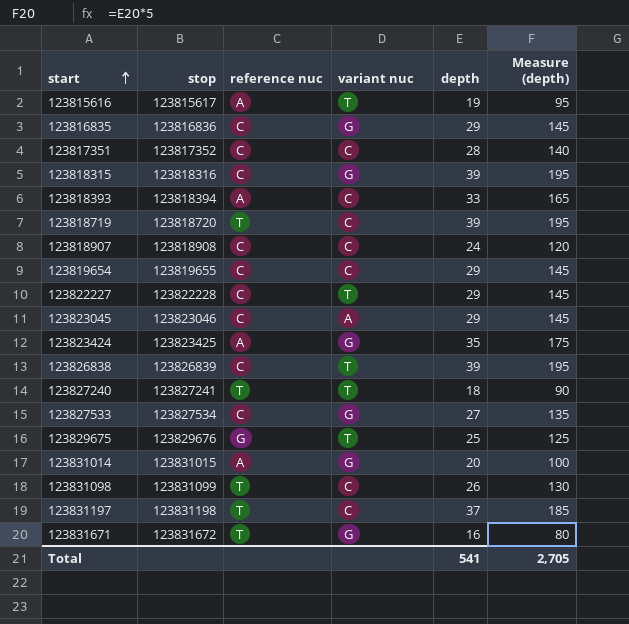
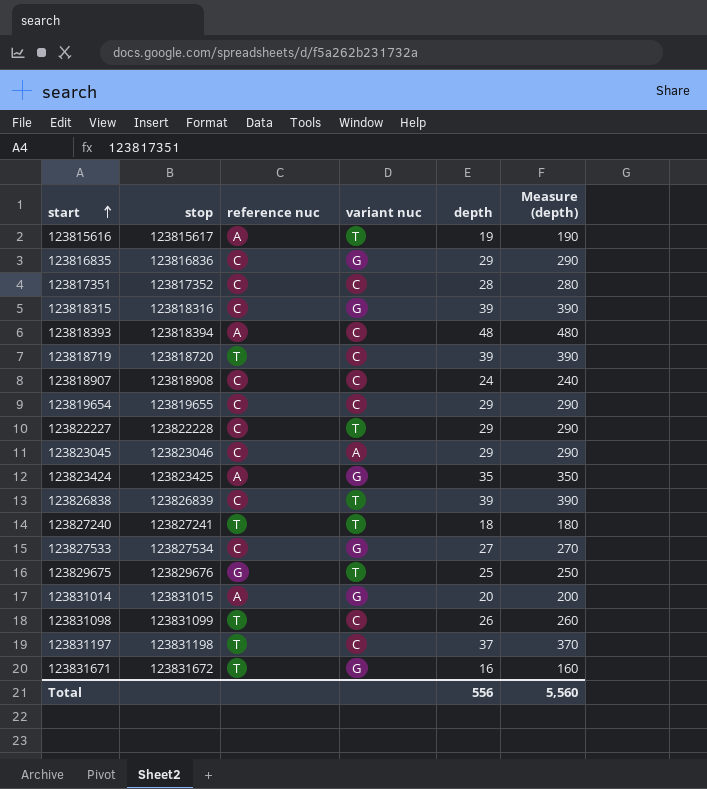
column Measure (depth) | formula: [depth] * 5 -> [depth] * 10
123818393 | depth: 33 -> 48
Total | depth: 541 -> 556
Total | Measure (depth): 2,705 -> 5,560

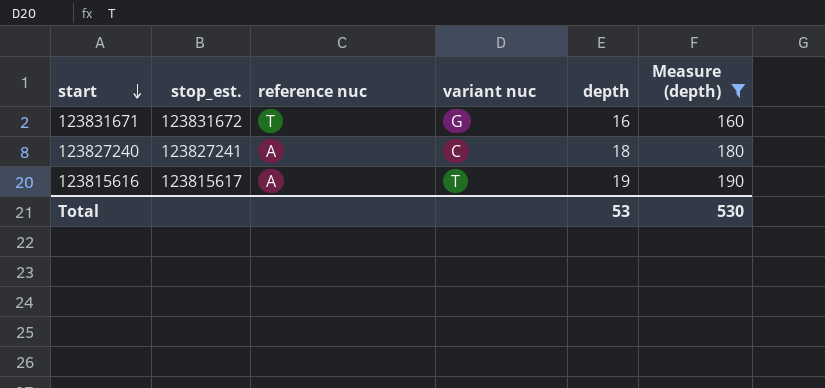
filter: none -> Measure (depth) <= 190
row order: start ascending -> start descending
column name: stop -> stop_est.
123827240 | reference nuc: T -> A
123827240 | variant nuc: T -> C
Total | depth: 556 -> 53
Total | Measure (depth): 5,560 -> 530

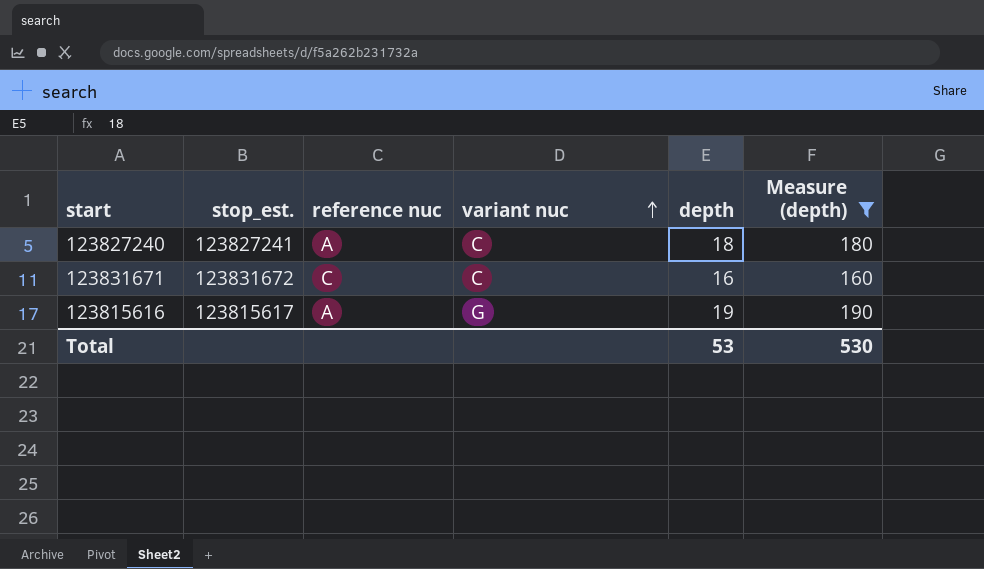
row order: start descending -> variant nuc ascending
123831671 | reference nuc: T -> C
123831671 | variant nuc: G -> C
123815616 | variant nuc: T -> G

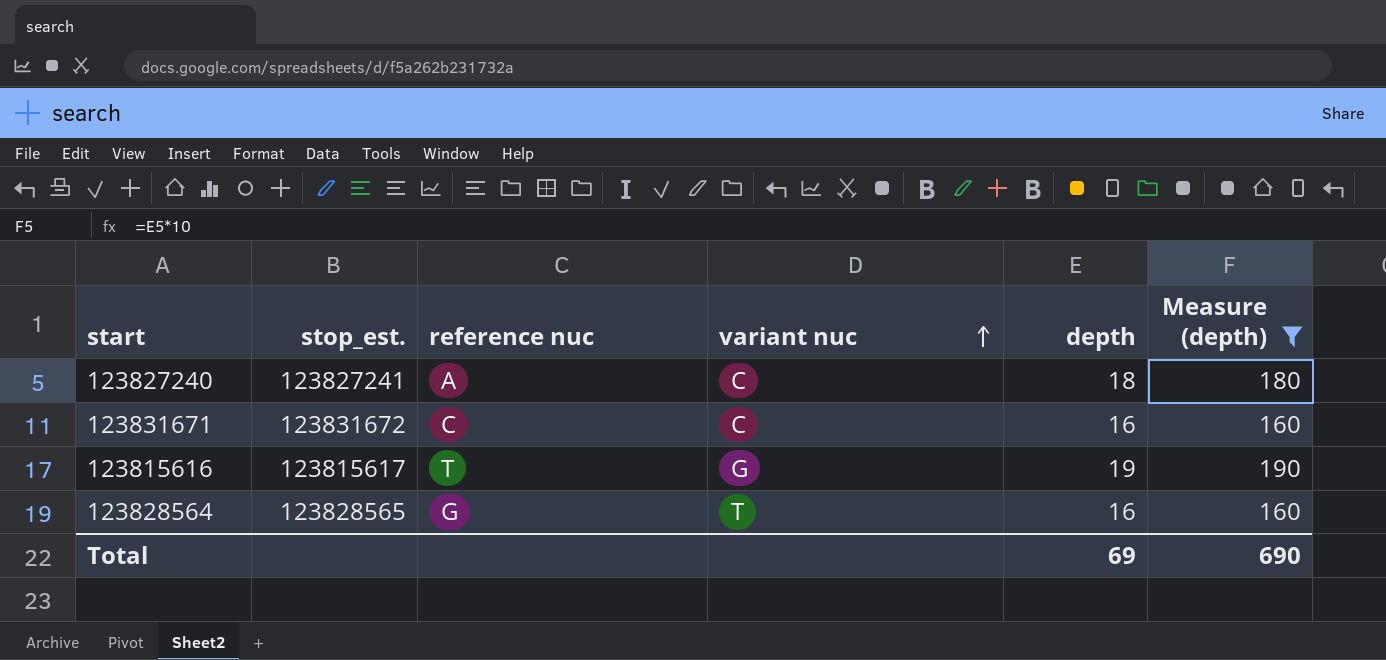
123815616 | reference nuc: A -> T
row 123828564: none -> 123828565 | G | T | 16 | 160
Total | depth: 53 -> 69
Total | Measure (depth): 530 -> 690

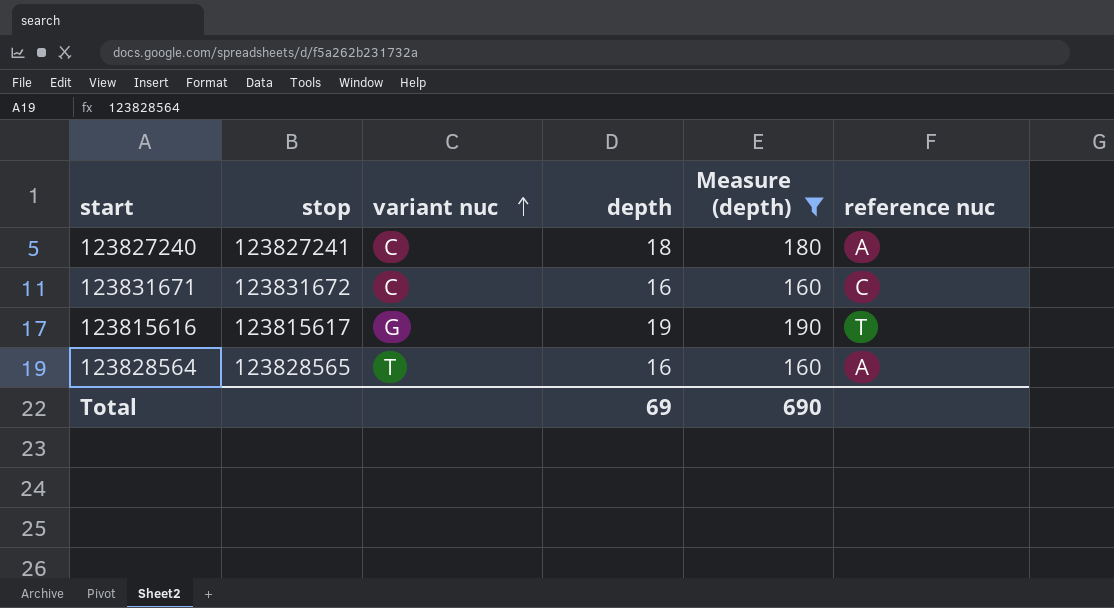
column name: stop_est. -> stop
column reference nuc | position: 3 -> 6
123828564 | reference nuc: G -> A

